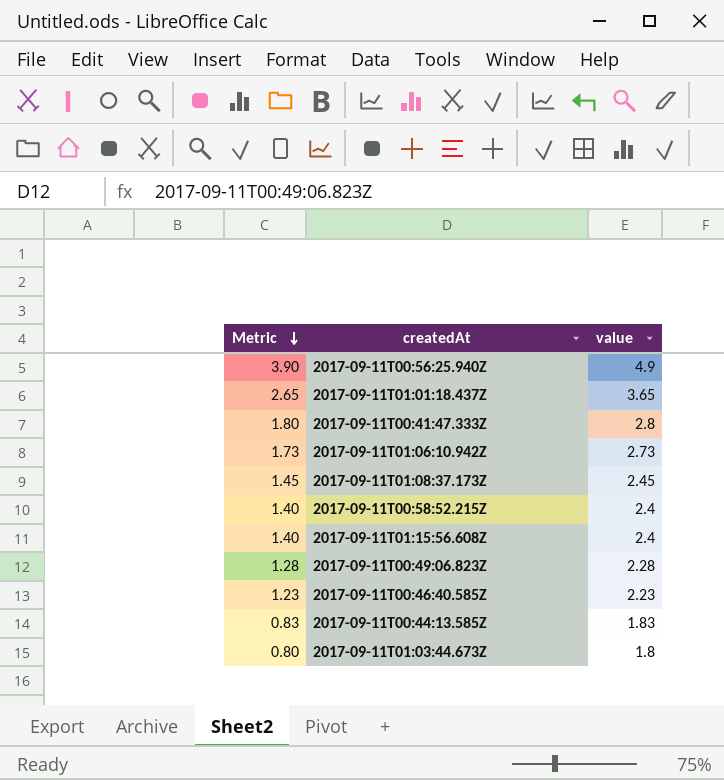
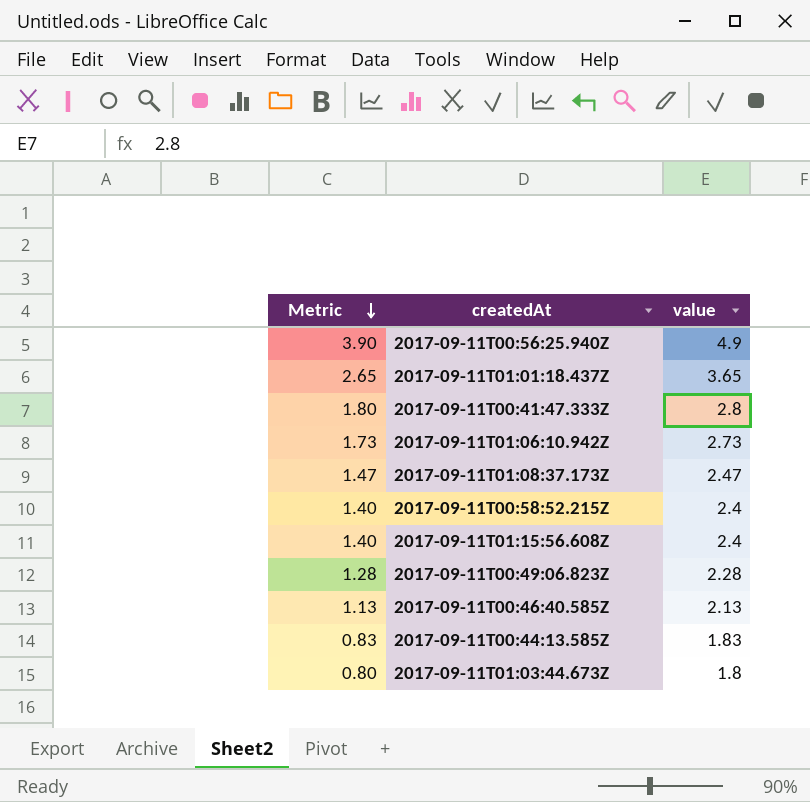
2017-09-11T01:08:37.173Z | Metric: 1.45 -> 1.47
2017-09-11T01:08:37.173Z | value: 2.45 -> 2.47
2017-09-11T00:46:40.585Z | Metric: 1.23 -> 1.13
2017-09-11T00:46:40.585Z | value: 2.23 -> 2.13

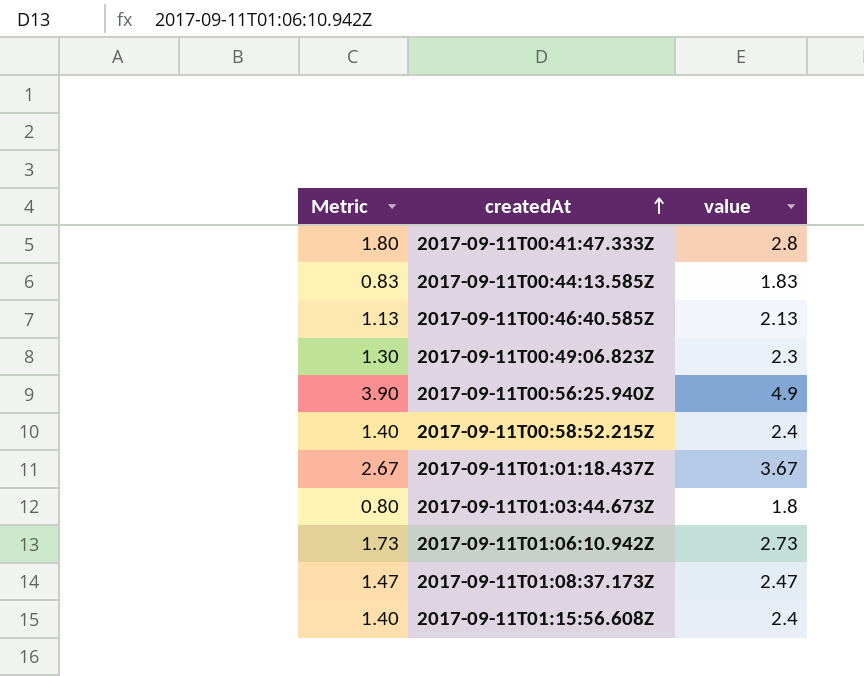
row order: Metric descending -> createdAt ascending
2017-09-11T00:49:06.823Z | Metric: 1.28 -> 1.30
2017-09-11T00:49:06.823Z | value: 2.28 -> 2.3
2017-09-11T01:01:18.437Z | Metric: 2.65 -> 2.67
2017-09-11T01:01:18.437Z | value: 3.65 -> 3.67

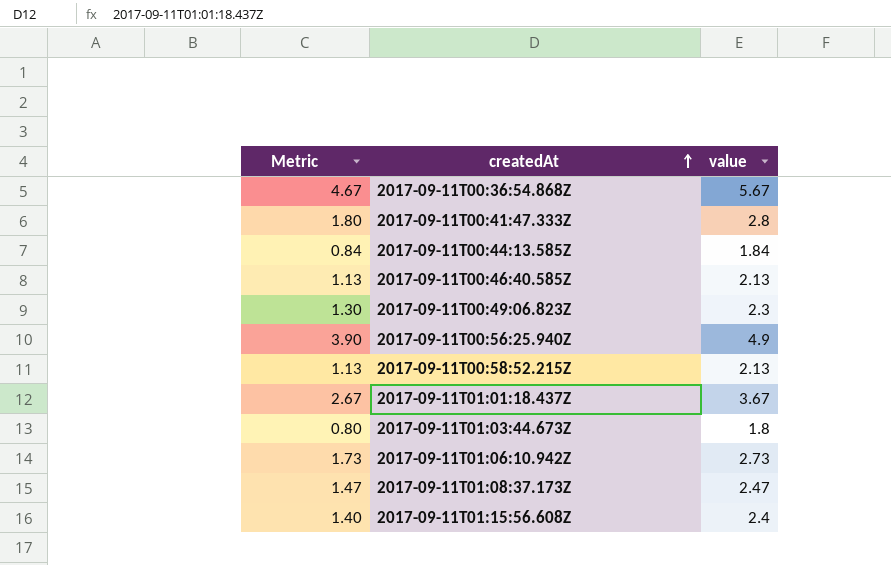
row 2017-09-11T00:36:54.868Z: none -> 4.67 | 5.67
2017-09-11T00:44:13.585Z | Metric: 0.83 -> 0.84
2017-09-11T00:44:13.585Z | value: 1.83 -> 1.84
2017-09-11T00:58:52.215Z | Metric: 1.40 -> 1.13
2017-09-11T00:58:52.215Z | value: 2.4 -> 2.13

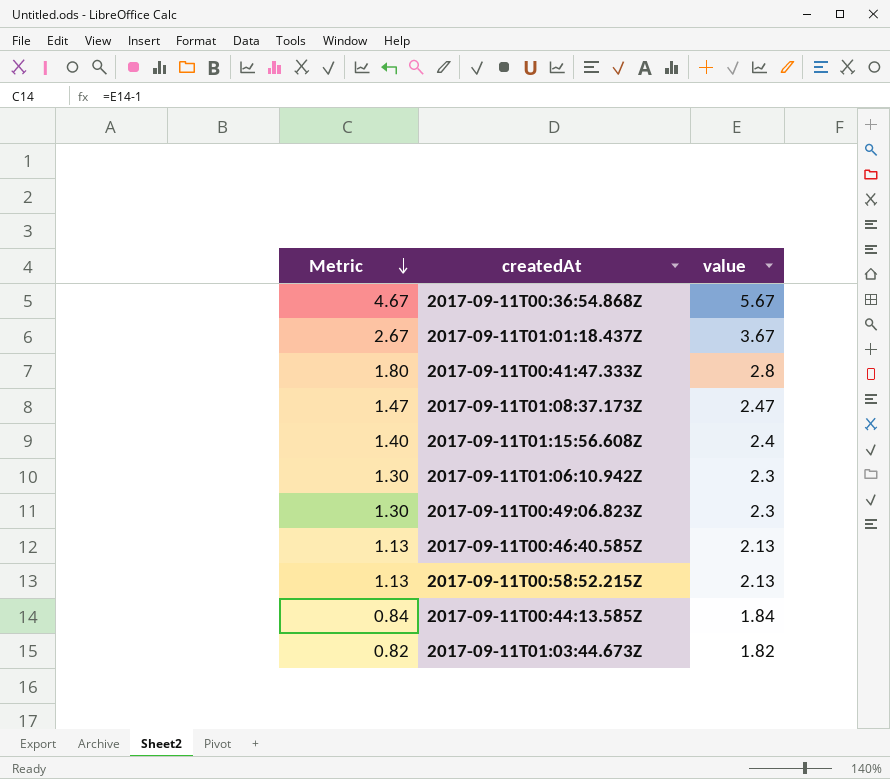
row order: createdAt ascending -> Metric descending
row 2017-09-11T00:56:25.940Z: 3.90 | 4.9 -> none
2017-09-11T01:06:10.942Z | Metric: 1.73 -> 1.30
2017-09-11T01:06:10.942Z | value: 2.73 -> 2.3
2017-09-11T01:03:44.673Z | Metric: 0.80 -> 0.82
2017-09-11T01:03:44.673Z | value: 1.8 -> 1.82

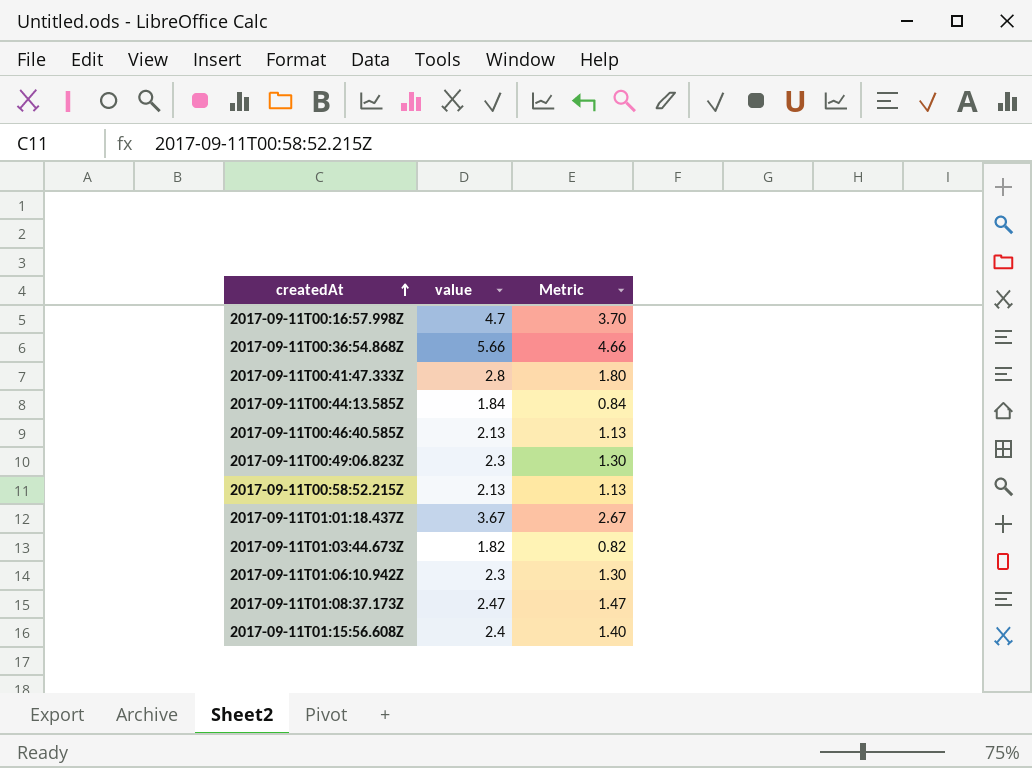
row order: Metric descending -> createdAt ascending
column Metric | position: 1 -> 3
row 2017-09-11T00:16:57.998Z: none -> 4.7 | 3.70
2017-09-11T00:36:54.868Z | value: 5.67 -> 5.66
2017-09-11T00:36:54.868Z | Metric: 4.67 -> 4.66

